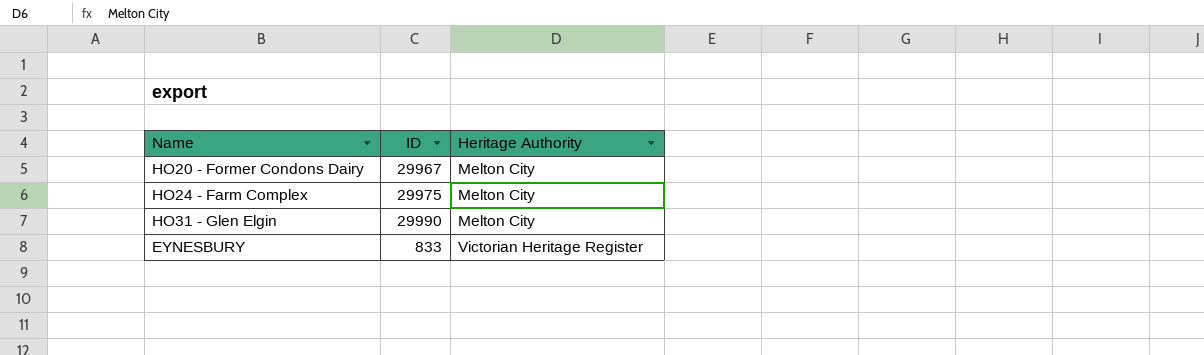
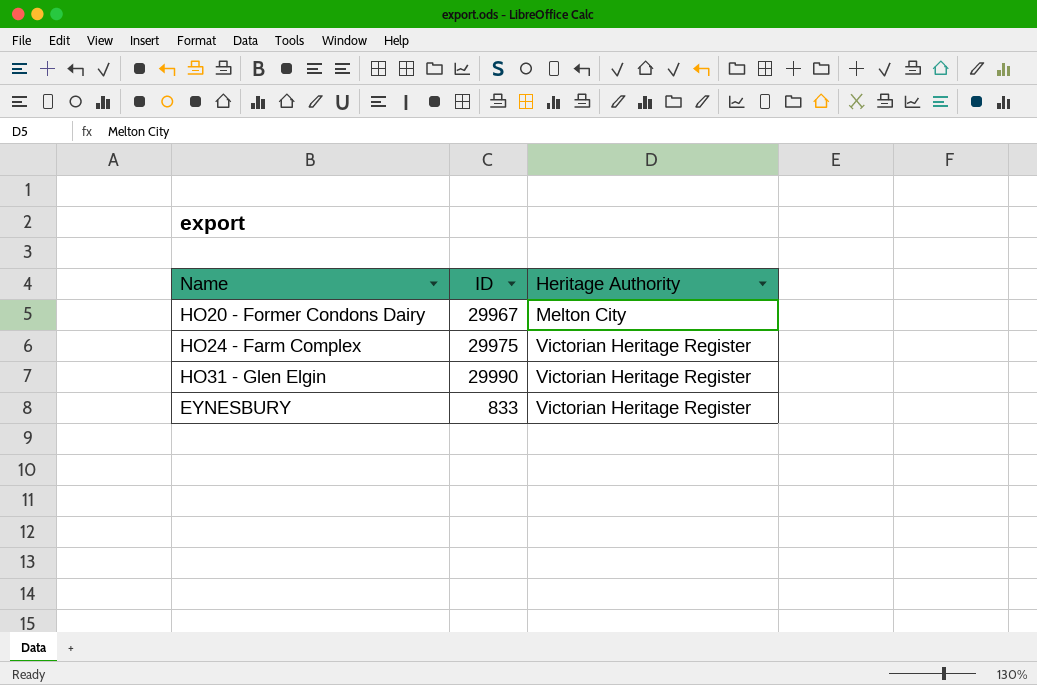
HO24 - Farm Complex | Heritage Authority: Melton City -> Victorian Heritage Register
HO31 - Glen Elgin | Heritage Authority: Melton City -> Victorian Heritage Register

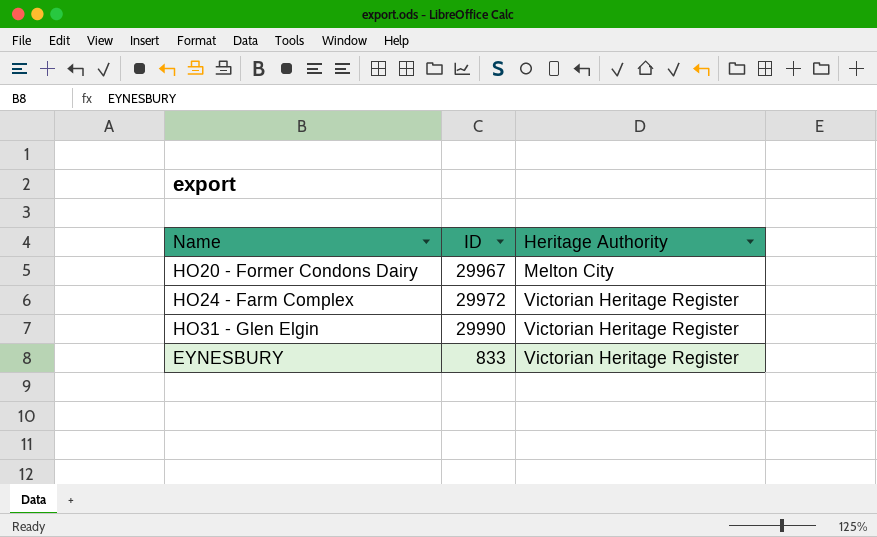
HO24 - Farm Complex | ID: 29975 -> 29972

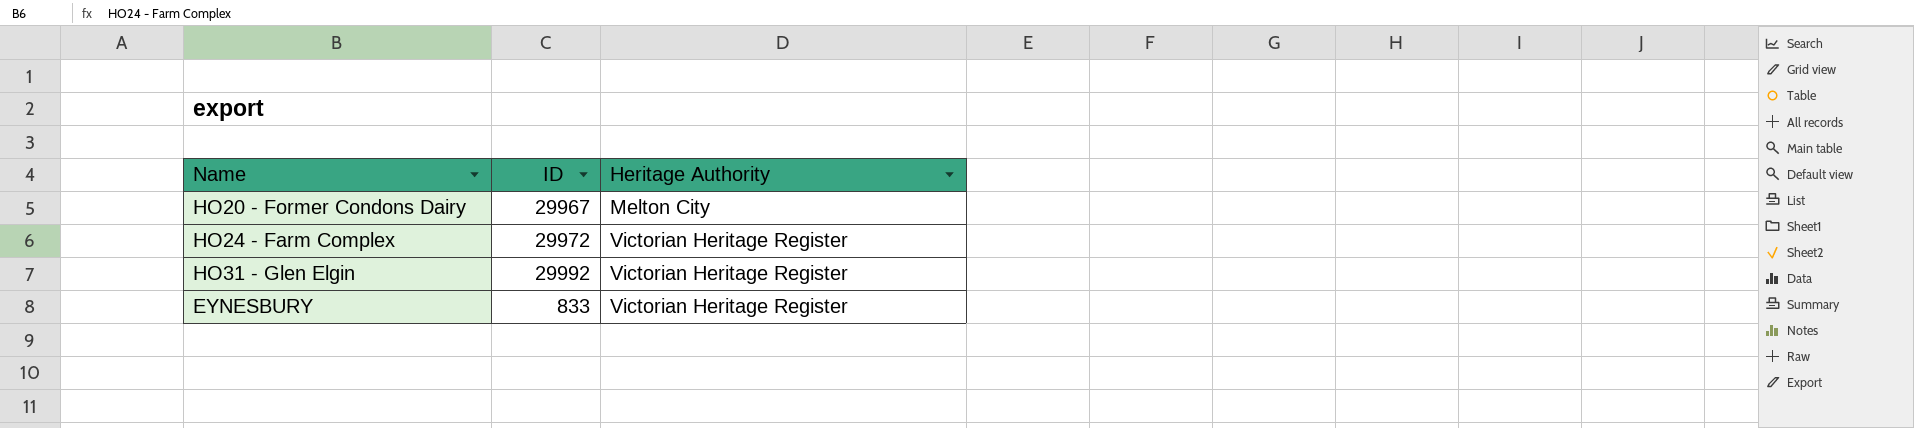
HO31 - Glen Elgin | ID: 29990 -> 29992

